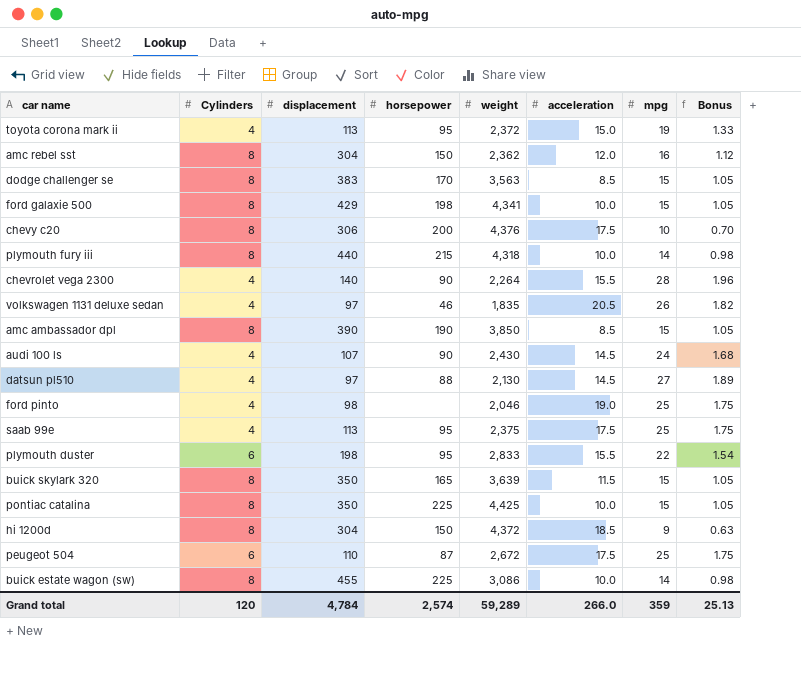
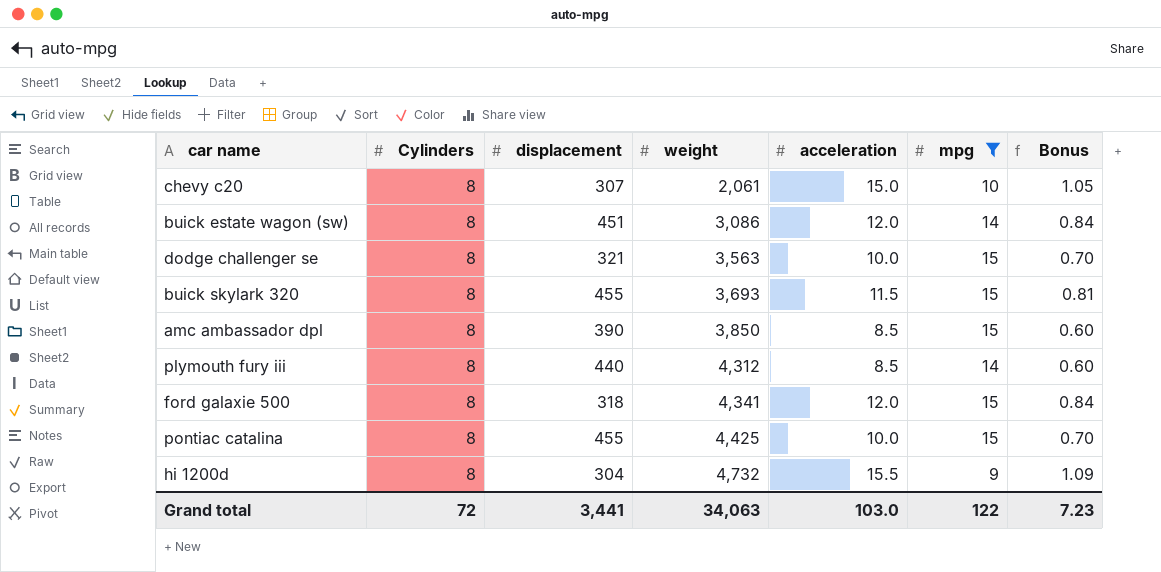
filter: none -> mpg <= 15
row order: none -> weight ascending
column horsepower | position: 4 -> none
column Bonus | formula: [mpg] * 0.07 -> [acceleration] * 0.07
chevy c20 | displacement: 306 -> 307
chevy c20 | weight: 4,376 -> 2,061
chevy c20 | acceleration: 17.5 -> 15.0
buick estate wagon (sw) | displacement: 455 -> 451
buick estate wagon (sw) | acceleration: 10.0 -> 12.0
dodge challenger se | displacement: 383 -> 321
dodge challenger se | acceleration: 8.5 -> 10.0
buick skylark 320 | displacement: 350 -> 455
buick skylark 320 | weight: 3,639 -> 3,693
plymouth fury iii | weight: 4,318 -> 4,312
plymouth fury iii | acceleration: 10.0 -> 8.5
ford galaxie 500 | displacement: 429 -> 318
ford galaxie 500 | acceleration: 10.0 -> 12.0
pontiac catalina | displacement: 350 -> 455
hi 1200d | weight: 4,372 -> 4,732
hi 1200d | acceleration: 18.5 -> 15.5
Grand total | Cylinders: 120 -> 72
Grand total | displacement: 4,784 -> 3,441
Grand total | weight: 59,289 -> 34,063
Grand total | acceleration: 266.0 -> 103.0
Grand total | mpg: 359 -> 122
Grand total | Bonus: 25.13 -> 7.23

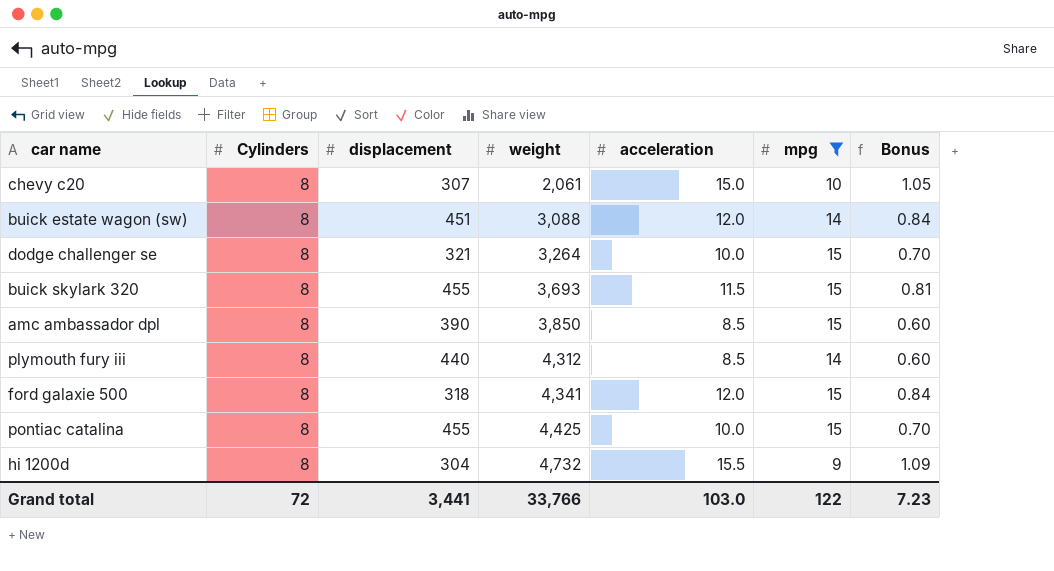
buick estate wagon (sw) | weight: 3,086 -> 3,088
dodge challenger se | weight: 3,563 -> 3,264
Grand total | weight: 34,063 -> 33,766

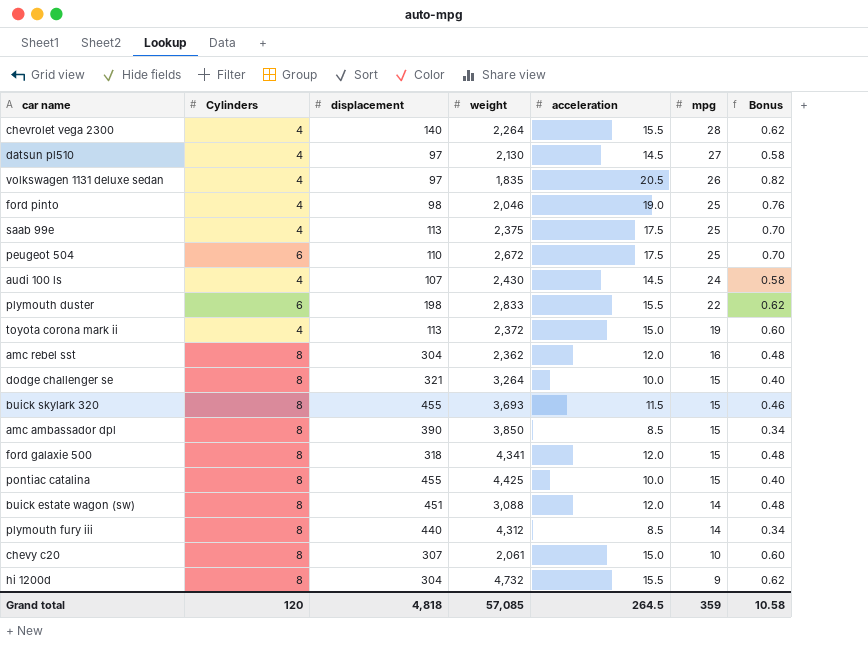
filter: mpg <= 15 -> none
row order: weight ascending -> mpg descending
column Bonus | formula: [acceleration] * 0.07 -> [acceleration] * 0.04
Grand total | Cylinders: 72 -> 120
Grand total | displacement: 3,441 -> 4,818
Grand total | weight: 33,766 -> 57,085
Grand total | acceleration: 103.0 -> 264.5
Grand total | mpg: 122 -> 359
Grand total | Bonus: 7.23 -> 10.58

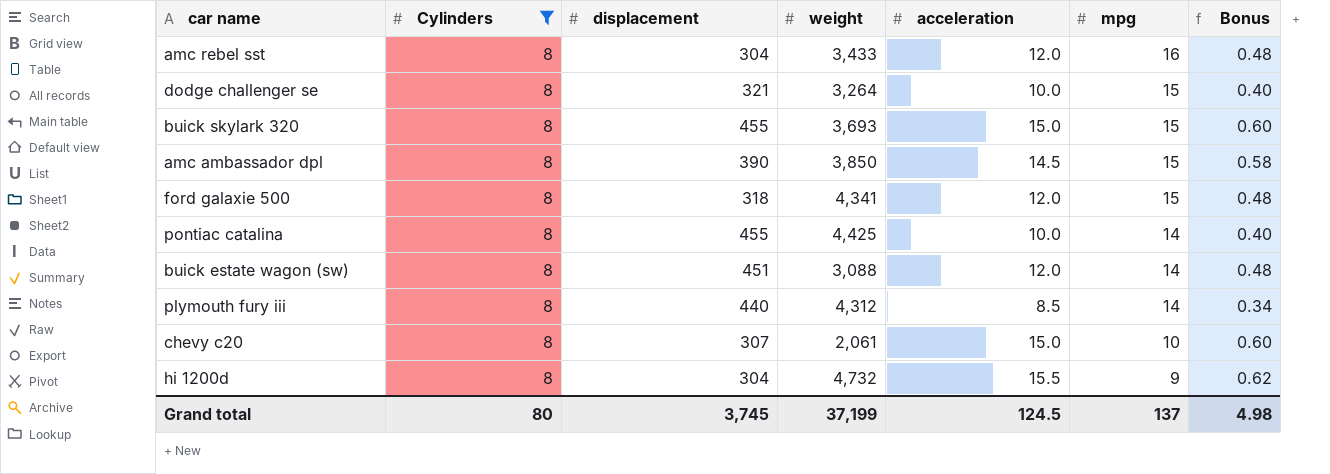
filter: none -> Cylinders = 8
amc rebel sst | weight: 2,362 -> 3,433
buick skylark 320 | acceleration: 11.5 -> 15.0
buick skylark 320 | Bonus: 0.46 -> 0.60
amc ambassador dpl | acceleration: 8.5 -> 14.5
amc ambassador dpl | Bonus: 0.34 -> 0.58
pontiac catalina | mpg: 15 -> 14
Grand total | Cylinders: 120 -> 80
Grand total | displacement: 4,818 -> 3,745
Grand total | weight: 57,085 -> 37,199
Grand total | acceleration: 264.5 -> 124.5
Grand total | mpg: 359 -> 137
Grand total | Bonus: 10.58 -> 4.98

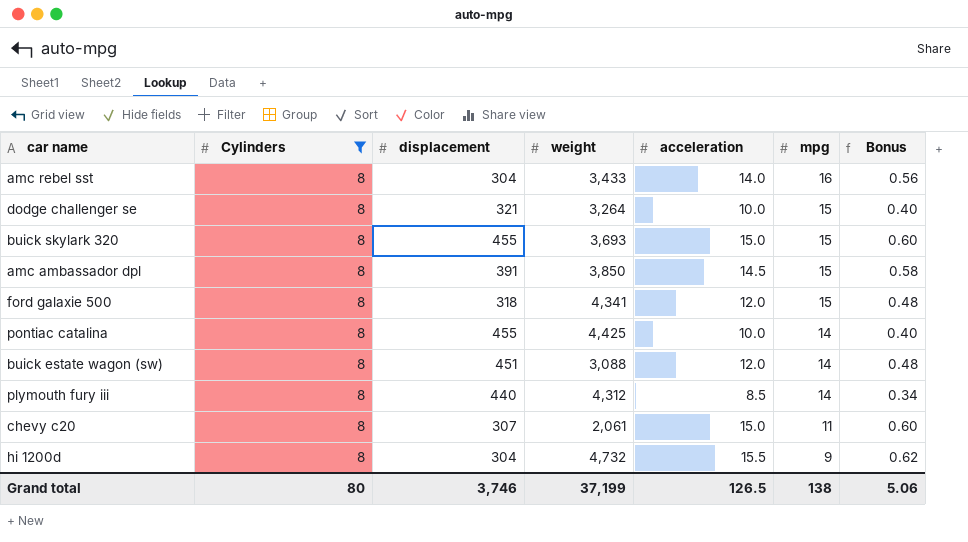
amc rebel sst | acceleration: 12.0 -> 14.0
amc rebel sst | Bonus: 0.48 -> 0.56
amc ambassador dpl | displacement: 390 -> 391
chevy c20 | mpg: 10 -> 11
Grand total | displacement: 3,745 -> 3,746
Grand total | acceleration: 124.5 -> 126.5
Grand total | mpg: 137 -> 138
Grand total | Bonus: 4.98 -> 5.06

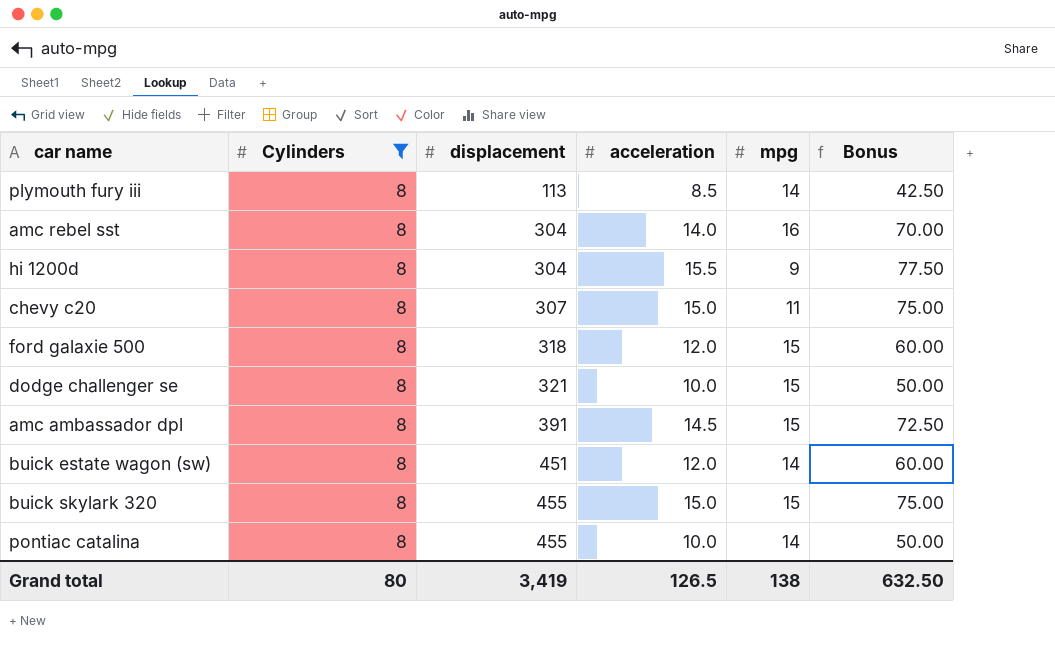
row order: mpg descending -> displacement ascending
column weight | position: 4 -> none
column Bonus | formula: [acceleration] * 0.04 -> [acceleration] * 5
plymouth fury iii | displacement: 440 -> 113
Grand total | displacement: 3,746 -> 3,419
Grand total | Bonus: 5.06 -> 632.50

